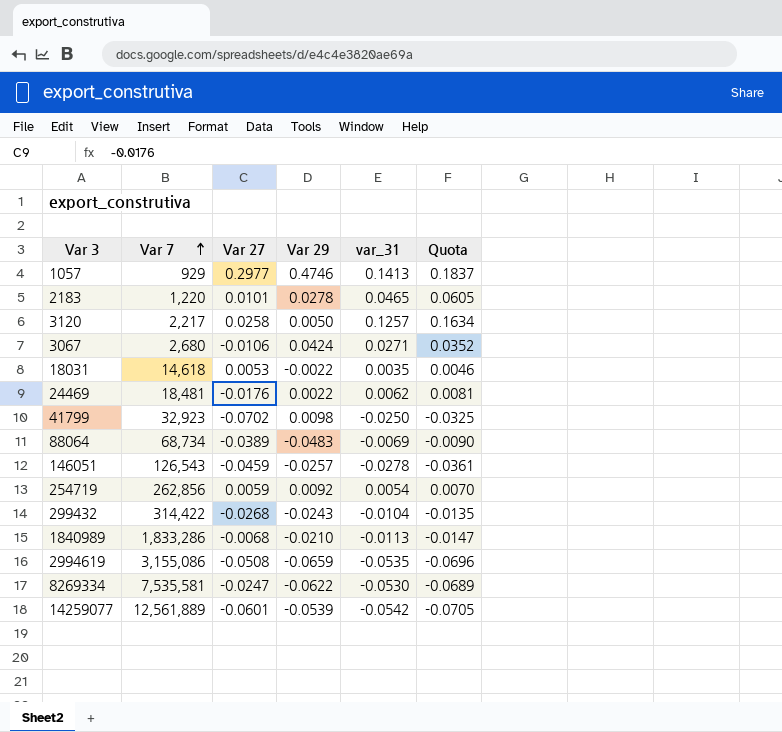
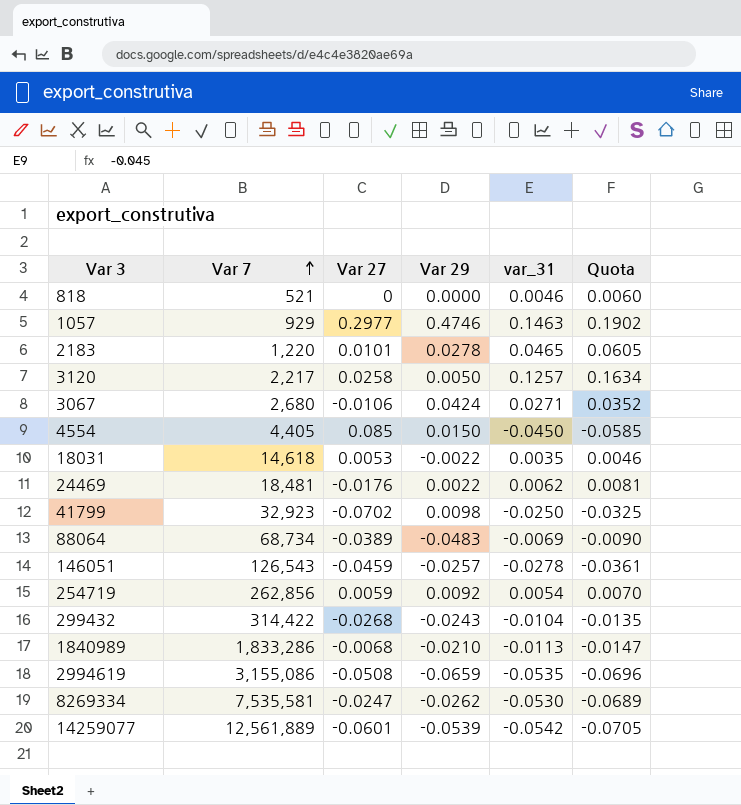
row 818: none -> 521 | 0 | 0.0000 | 0.0046 | 0.0060
1057 | var_31: 0.1413 -> 0.1463
1057 | Quota: 0.1837 -> 0.1902
row 4554: none -> 4,405 | 0.085 | 0.0150 | -0.0450 | -0.0585
8269334 | Var 29: -0.0622 -> -0.0262

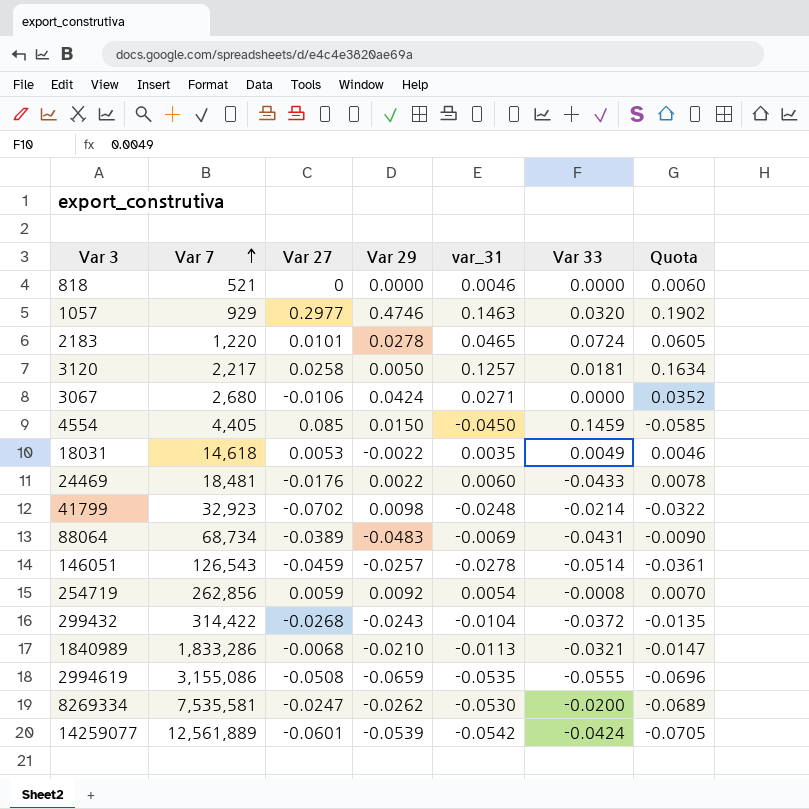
column Var 33 | position: none -> 6
24469 | var_31: 0.0062 -> 0.0060
24469 | Quota: 0.0081 -> 0.0078
41799 | var_31: -0.0250 -> -0.0248
41799 | Quota: -0.0325 -> -0.0322

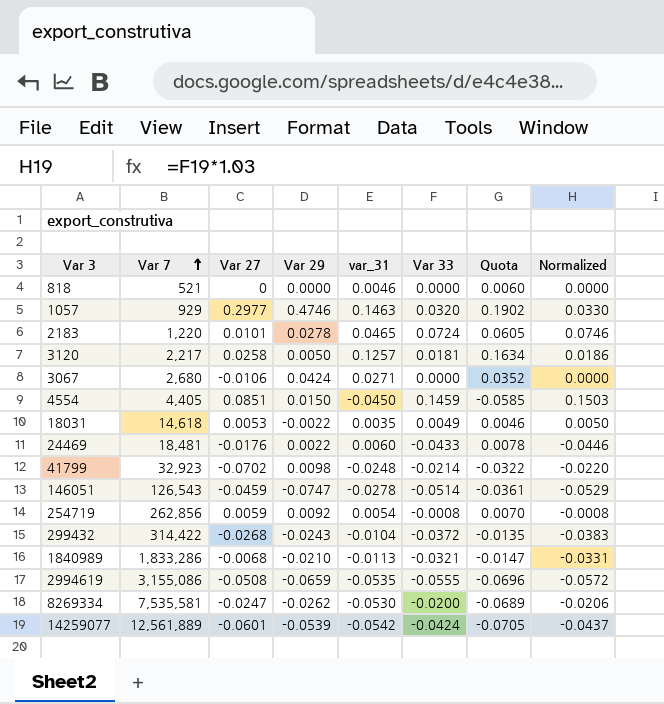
column Normalized | formula: none -> [Var 33] * 1.03
row 88064: 68,734 | -0.0389 | -0.0483 | -0.0069 | -0.0431 | -0.0090 -> none
4554 | Var 27: 0.085 -> 0.0851
146051 | Var 29: -0.0257 -> -0.0747

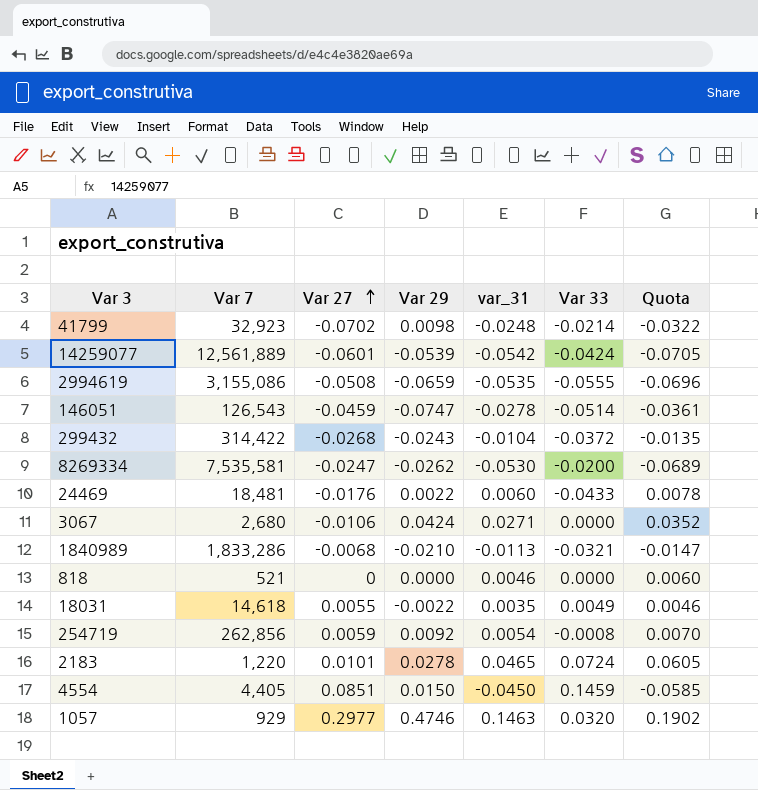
row order: Var 7 ascending -> Var 27 ascending
column Normalized | formula: [Var 33] * 1.03 -> none
row 3120: 2,217 | 0.0258 | 0.0050 | 0.1257 | 0.0181 | 0.1634 | 0.0186 -> none
18031 | Var 27: 0.0053 -> 0.0055

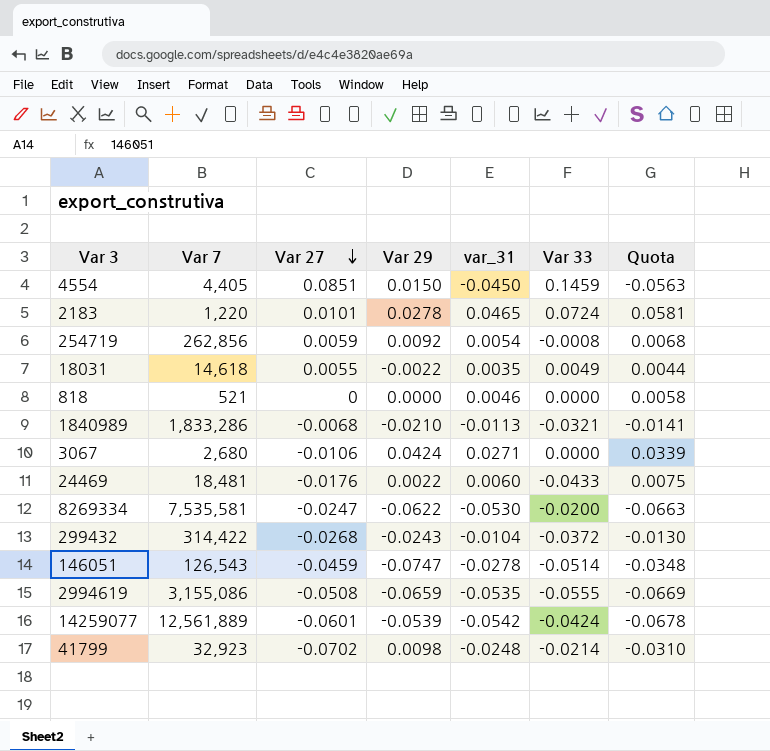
row order: Var 27 ascending -> Var 27 descending
column Quota | formula: [var_31] * 1.3 -> [var_31] * 1.25
row 1057: 929 | 0.2977 | 0.4746 | 0.1463 | 0.0320 | 0.1902 -> none
8269334 | Var 29: -0.0262 -> -0.0622

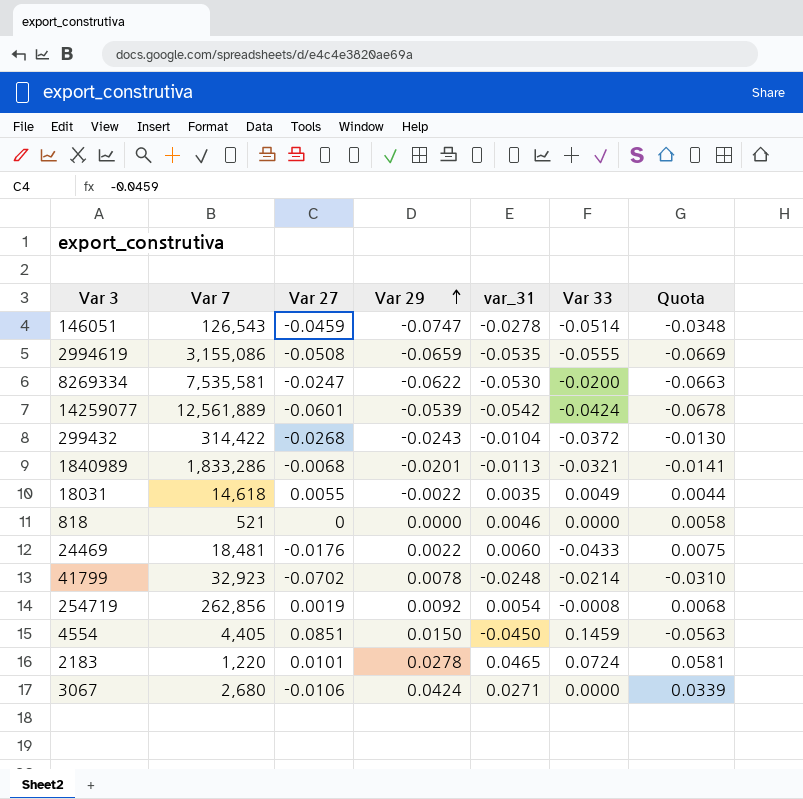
row order: Var 27 descending -> Var 29 ascending
1840989 | Var 29: -0.0210 -> -0.0201
41799 | Var 29: 0.0098 -> 0.0078
254719 | Var 27: 0.0059 -> 0.0019

